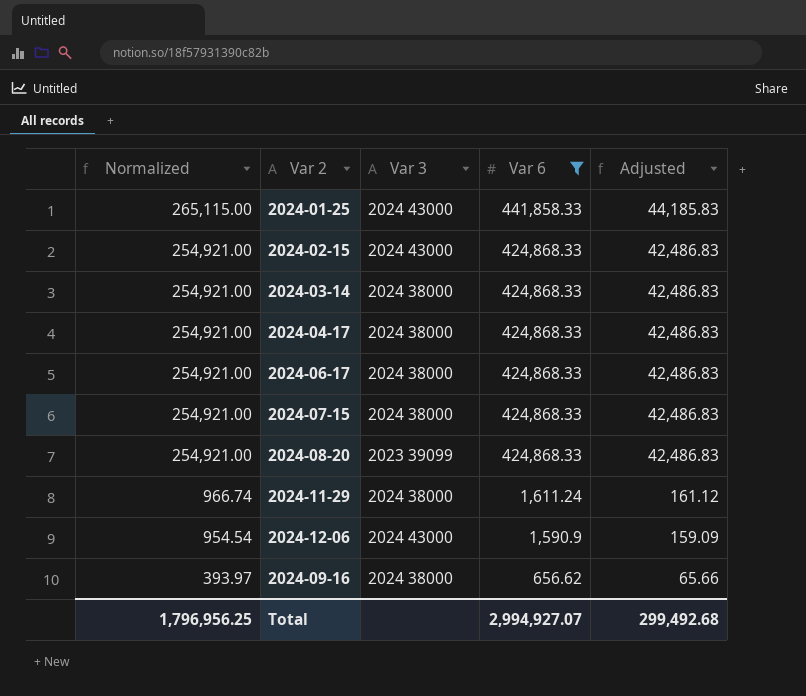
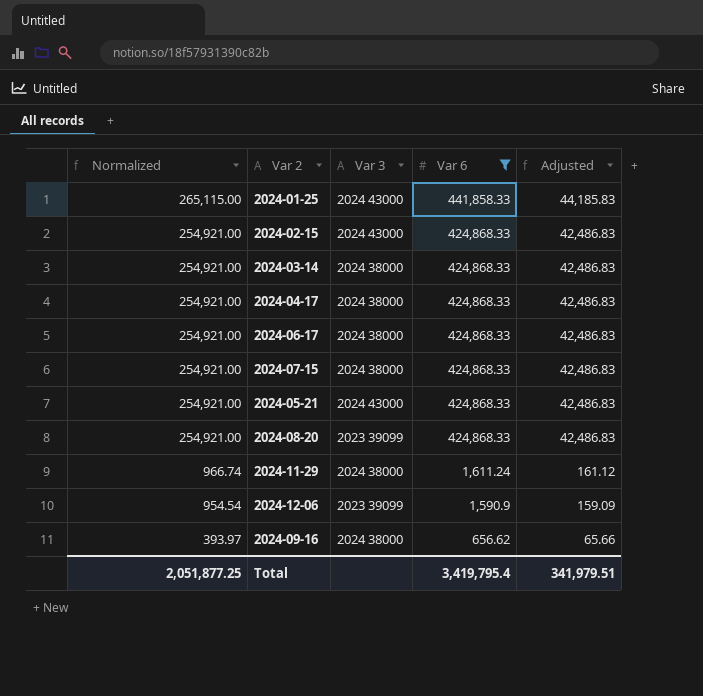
row 2024-05-21: none -> 254,921.00 | 2024 43000 | 424,868.33 | 42,486.83
2024-12-06 | Var 3: 2024 43000 -> 2023 39099
Total | Normalized: 1,796,956.25 -> 2,051,877.25
Total | Var 6: 2,994,927.07 -> 3,419,795.4
Total | Adjusted: 299,492.68 -> 341,979.51

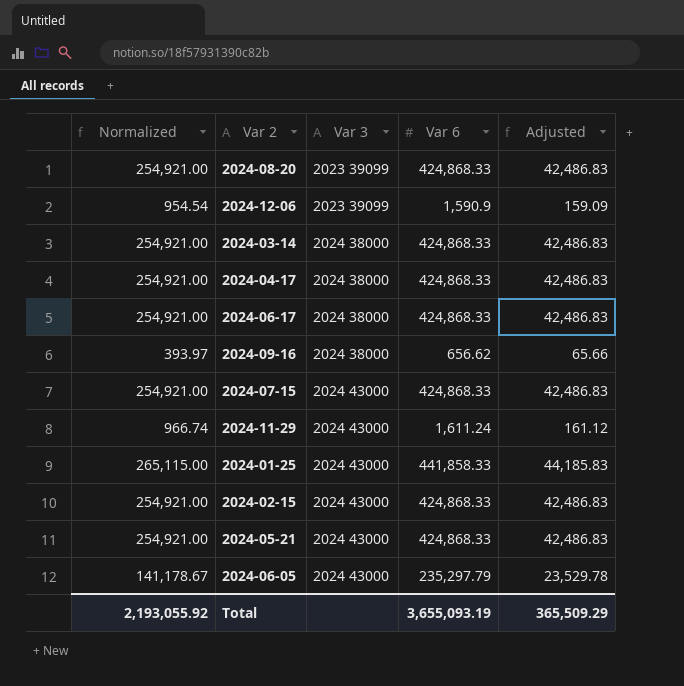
filter: Var 6 != 235,297.79 -> none
row order: Normalized descending -> Var 3 ascending
2024-07-15 | Var 3: 2024 38000 -> 2024 43000
2024-11-29 | Var 3: 2024 38000 -> 2024 43000
Total | Normalized: 2,051,877.25 -> 2,193,055.92
Total | Var 6: 3,419,795.4 -> 3,655,093.19
Total | Adjusted: 341,979.51 -> 365,509.29

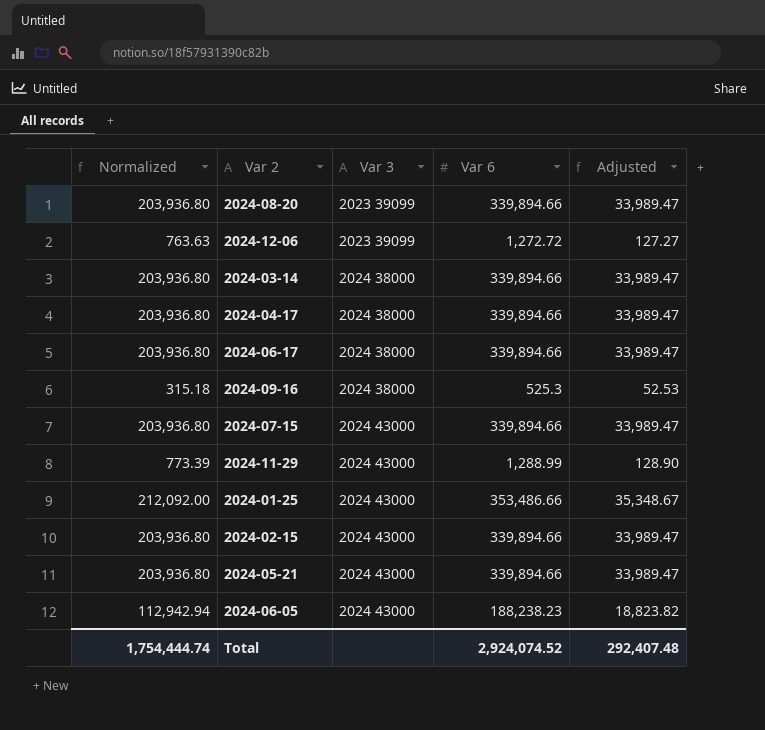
2024-08-20 | Normalized: 254,921.00 -> 203,936.80
2024-08-20 | Var 6: 424,868.33 -> 339,894.66
2024-08-20 | Adjusted: 42,486.83 -> 33,989.47
2024-12-06 | Normalized: 954.54 -> 763.63
2024-12-06 | Var 6: 1,590.9 -> 1,272.72
2024-12-06 | Adjusted: 159.09 -> 127.27
2024-03-14 | Normalized: 254,921.00 -> 203,936.80
2024-03-14 | Var 6: 424,868.33 -> 339,894.66
2024-03-14 | Adjusted: 42,486.83 -> 33,989.47
2024-04-17 | Normalized: 254,921.00 -> 203,936.80
2024-04-17 | Var 6: 424,868.33 -> 339,894.66
2024-04-17 | Adjusted: 42,486.83 -> 33,989.47
2024-06-17 | Normalized: 254,921.00 -> 203,936.80
2024-06-17 | Var 6: 424,868.33 -> 339,894.66
2024-06-17 | Adjusted: 42,486.83 -> 33,989.47
2024-09-16 | Normalized: 393.97 -> 315.18
2024-09-16 | Var 6: 656.62 -> 525.3
2024-09-16 | Adjusted: 65.66 -> 52.53
2024-07-15 | Normalized: 254,921.00 -> 203,936.80
2024-07-15 | Var 6: 424,868.33 -> 339,894.66
2024-07-15 | Adjusted: 42,486.83 -> 33,989.47
2024-11-29 | Normalized: 966.74 -> 773.39
2024-11-29 | Var 6: 1,611.24 -> 1,288.99
2024-11-29 | Adjusted: 161.12 -> 128.90
2024-01-25 | Normalized: 265,115.00 -> 212,092.00
2024-01-25 | Var 6: 441,858.33 -> 353,486.66
2024-01-25 | Adjusted: 44,185.83 -> 35,348.67
2024-02-15 | Normalized: 254,921.00 -> 203,936.80
2024-02-15 | Var 6: 424,868.33 -> 339,894.66
2024-02-15 | Adjusted: 42,486.83 -> 33,989.47
2024-05-21 | Normalized: 254,921.00 -> 203,936.80
2024-05-21 | Var 6: 424,868.33 -> 339,894.66
2024-05-21 | Adjusted: 42,486.83 -> 33,989.47
2024-06-05 | Normalized: 141,178.67 -> 112,942.94
2024-06-05 | Var 6: 235,297.79 -> 188,238.23
2024-06-05 | Adjusted: 23,529.78 -> 18,823.82
Total | Normalized: 2,193,055.92 -> 1,754,444.74
Total | Var 6: 3,655,093.19 -> 2,924,074.52
Total | Adjusted: 365,509.29 -> 292,407.48

